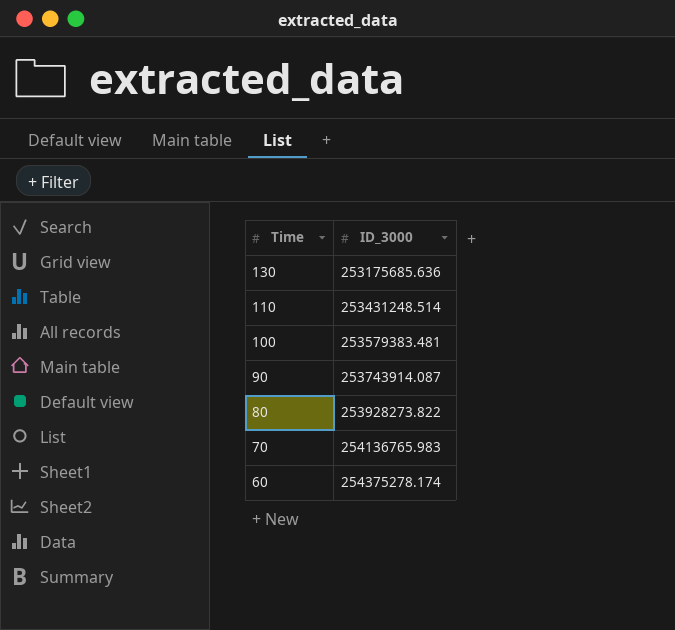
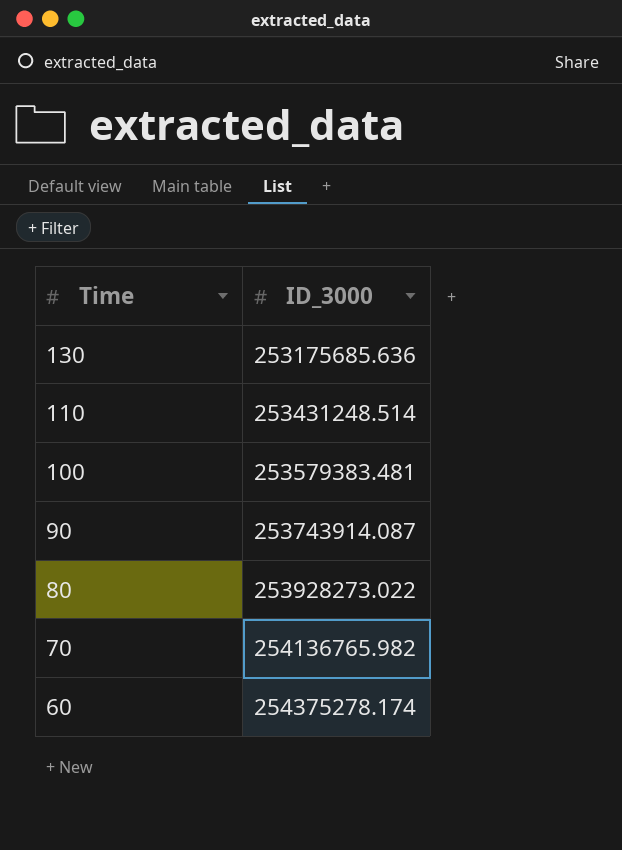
80 | ID_3000: 253928273.822 -> 253928273.022
70 | ID_3000: 254136765.983 -> 254136765.982

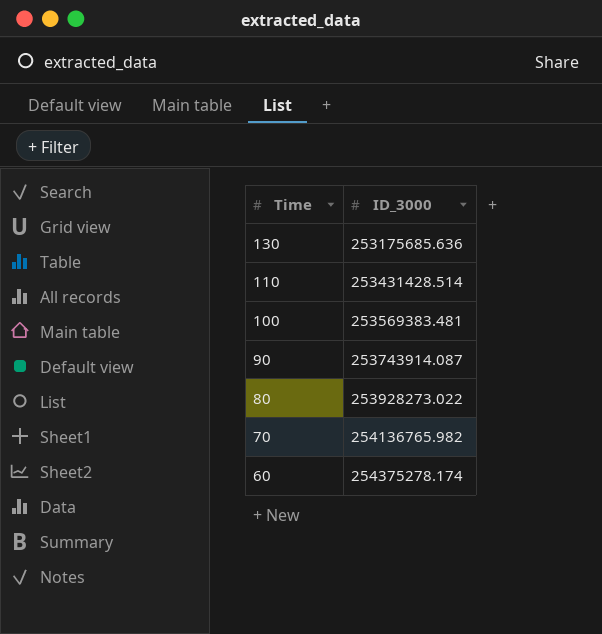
110 | ID_3000: 253431248.514 -> 253431428.514
100 | ID_3000: 253579383.481 -> 253569383.481

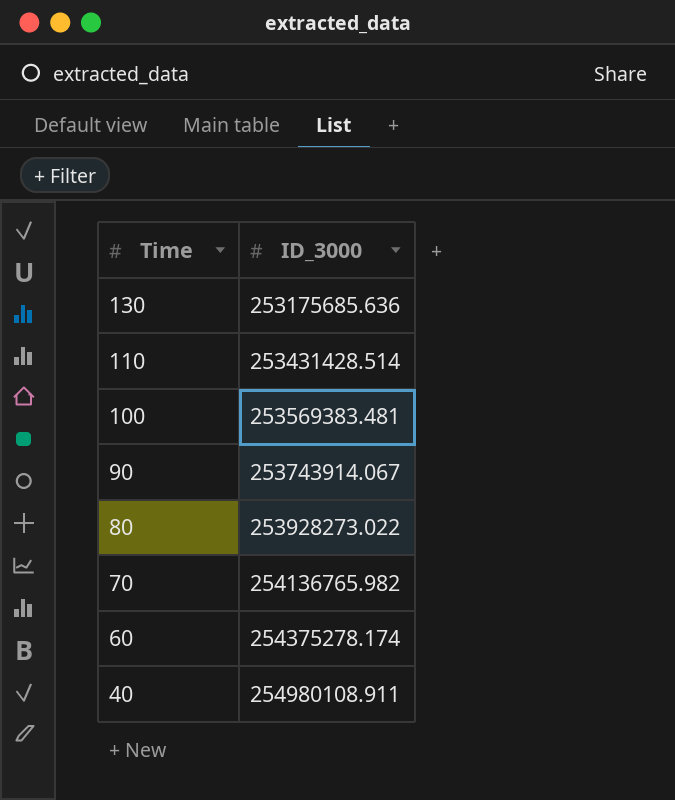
90 | ID_3000: 253743914.087 -> 253743914.067
row 40: none -> 254980108.911

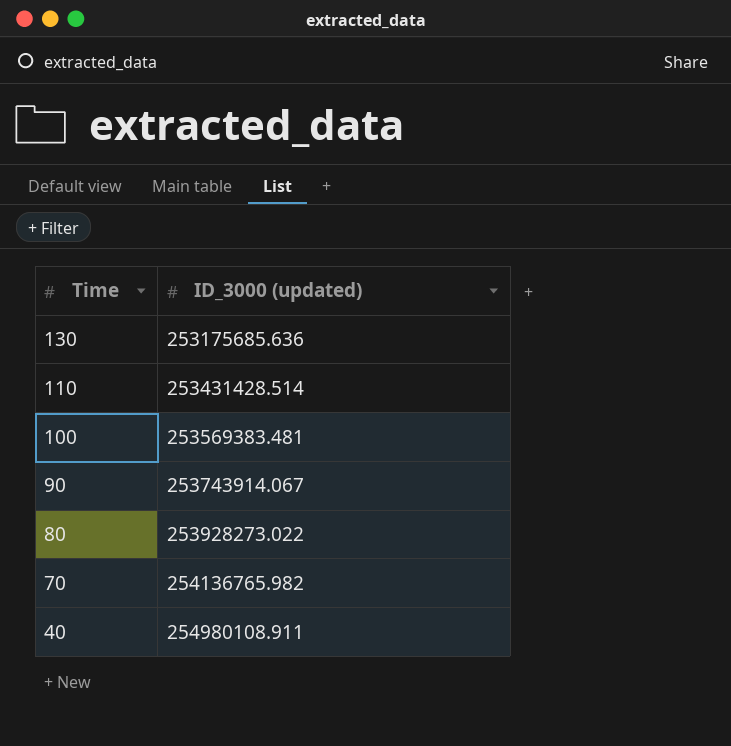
column name: ID_3000 -> ID_3000 (updated)
row 60: 254375278.174 -> none

